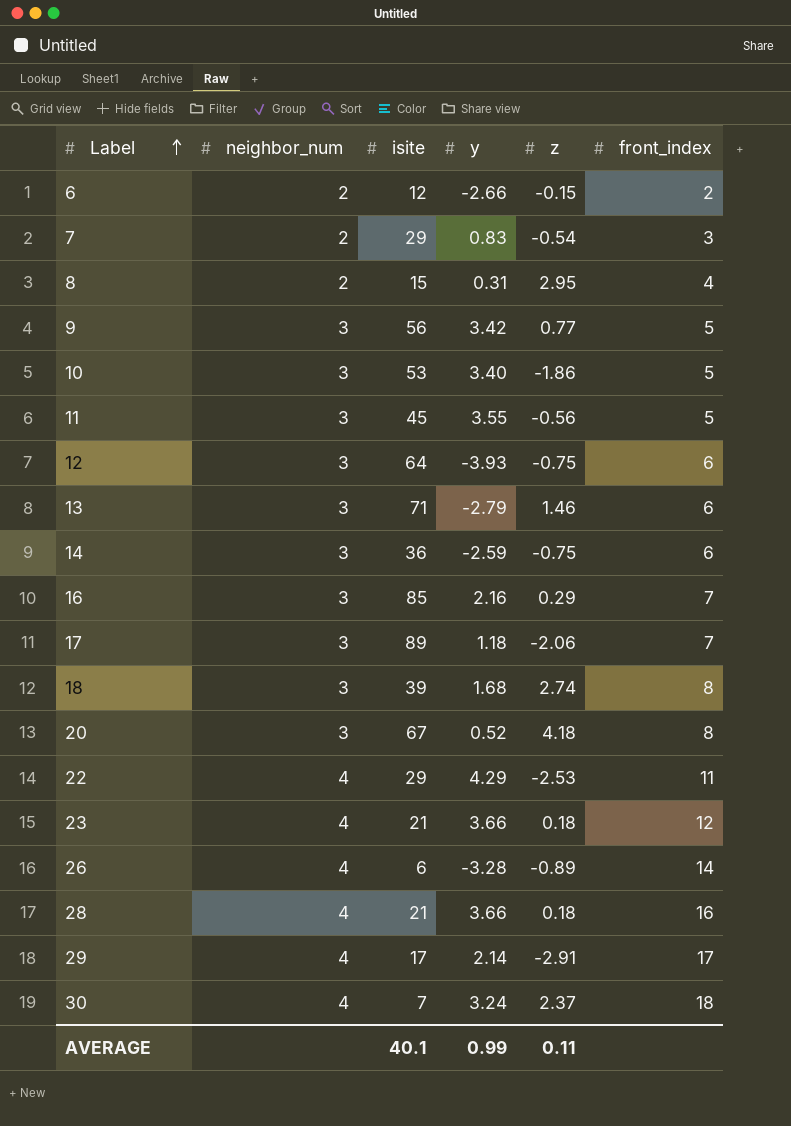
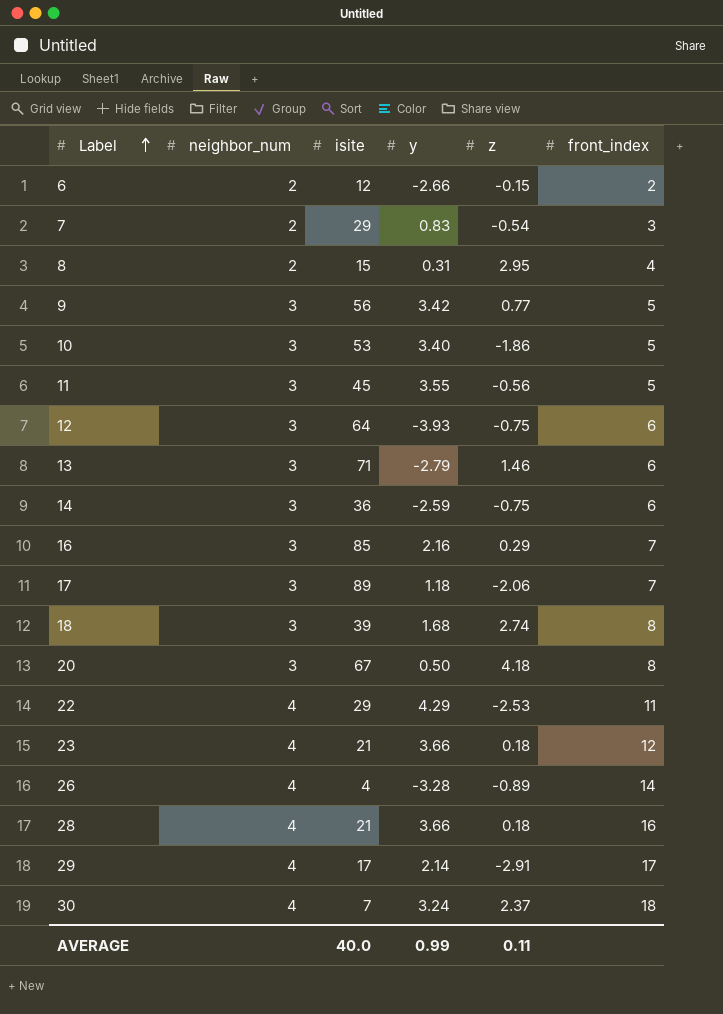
20 | y: 0.52 -> 0.50
26 | isite: 6 -> 4
AVERAGE | isite: 40.1 -> 40.0

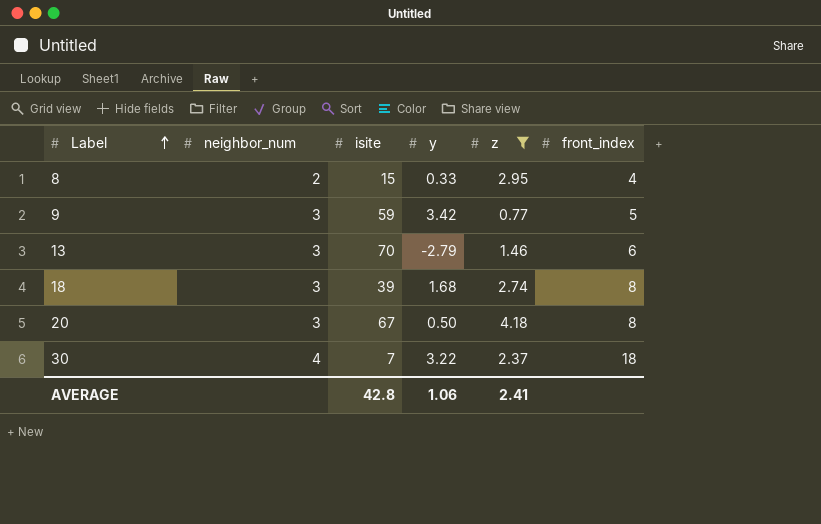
filter: none -> z >= 0.77
8 | y: 0.31 -> 0.33
9 | isite: 56 -> 59
13 | isite: 71 -> 70
30 | y: 3.24 -> 3.22
AVERAGE | isite: 40.0 -> 42.8
AVERAGE | y: 0.99 -> 1.06
AVERAGE | z: 0.11 -> 2.41

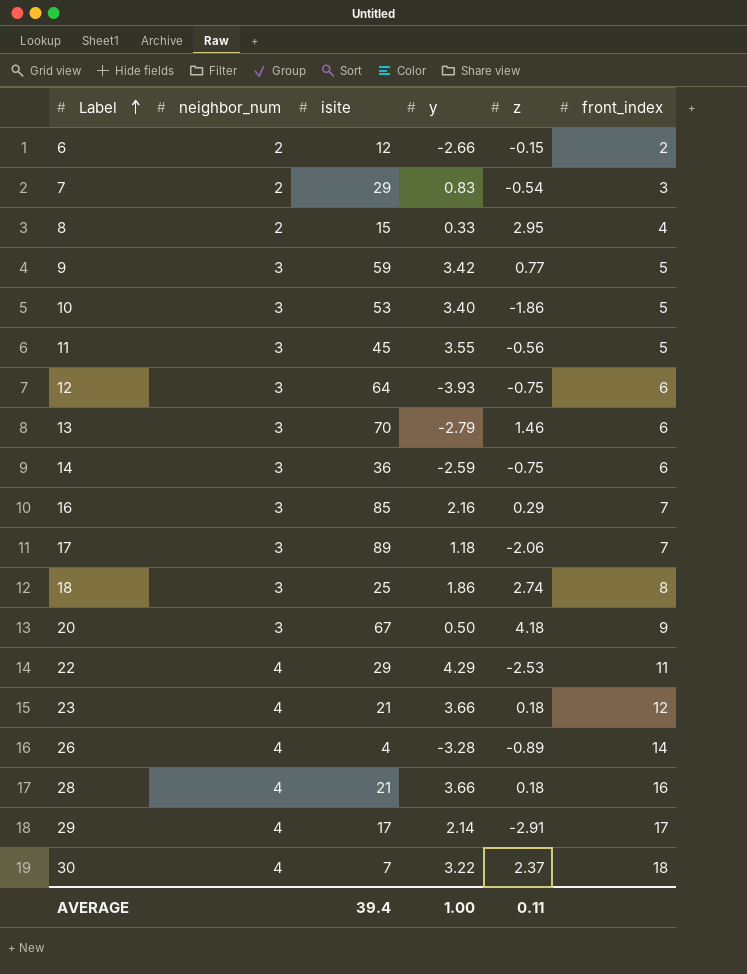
filter: z >= 0.77 -> none
18 | isite: 39 -> 25
18 | y: 1.68 -> 1.86
20 | front_index: 8 -> 9
AVERAGE | isite: 42.8 -> 39.4
AVERAGE | y: 1.06 -> 1.00
AVERAGE | z: 2.41 -> 0.11

